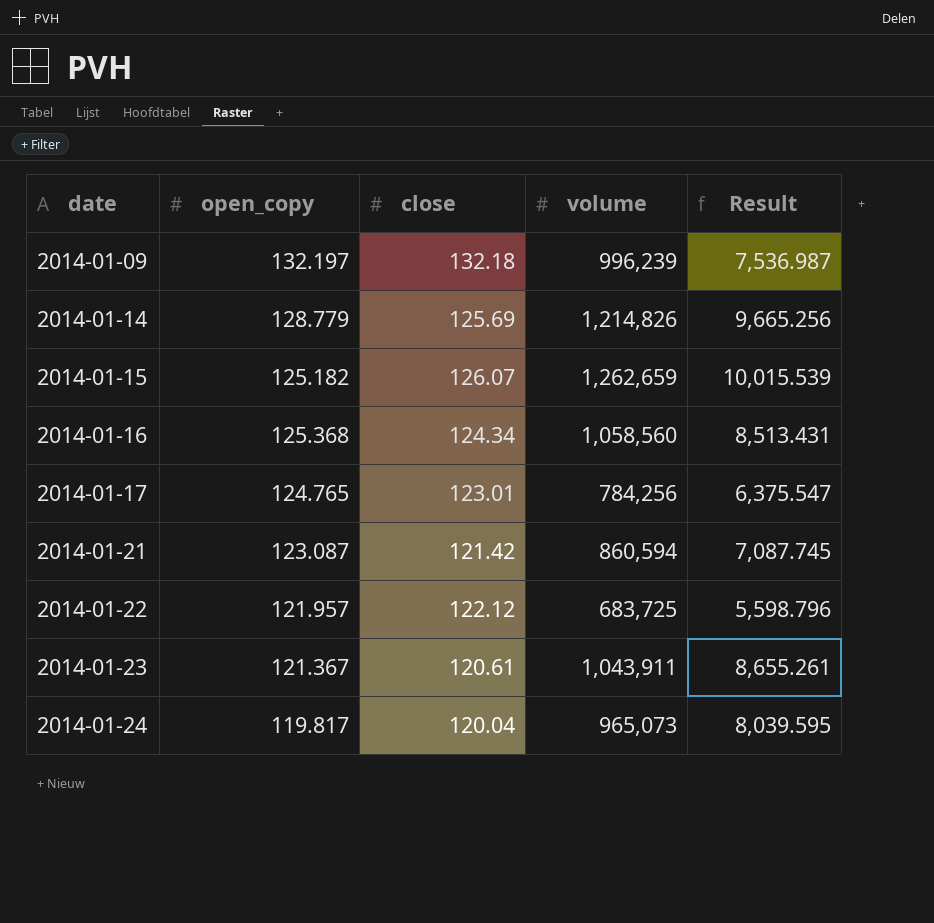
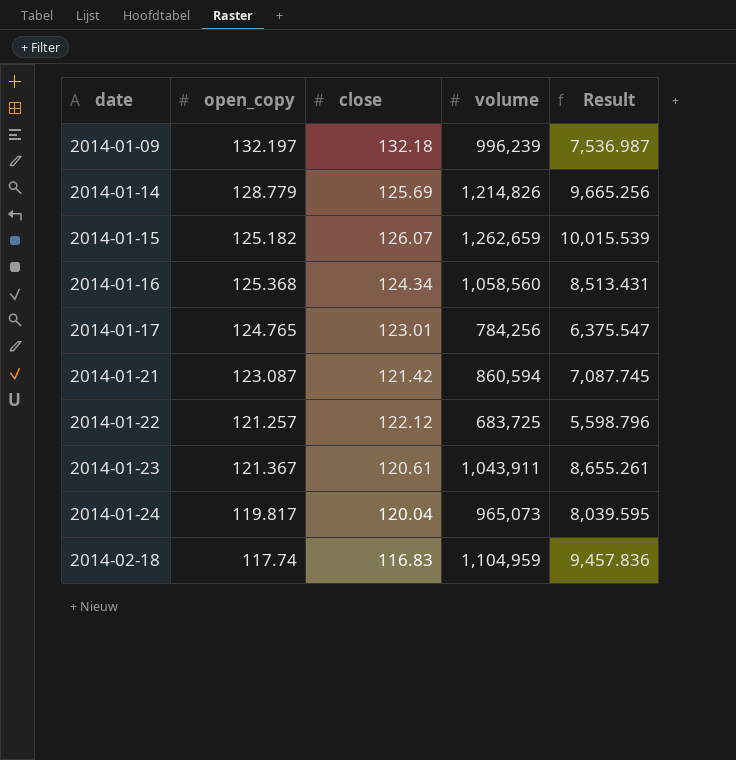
2014-01-22 | open_copy: 121.957 -> 121.257
row 2014-02-18: none -> 117.74 | 116.83 | 1,104,959 | 9,457.836

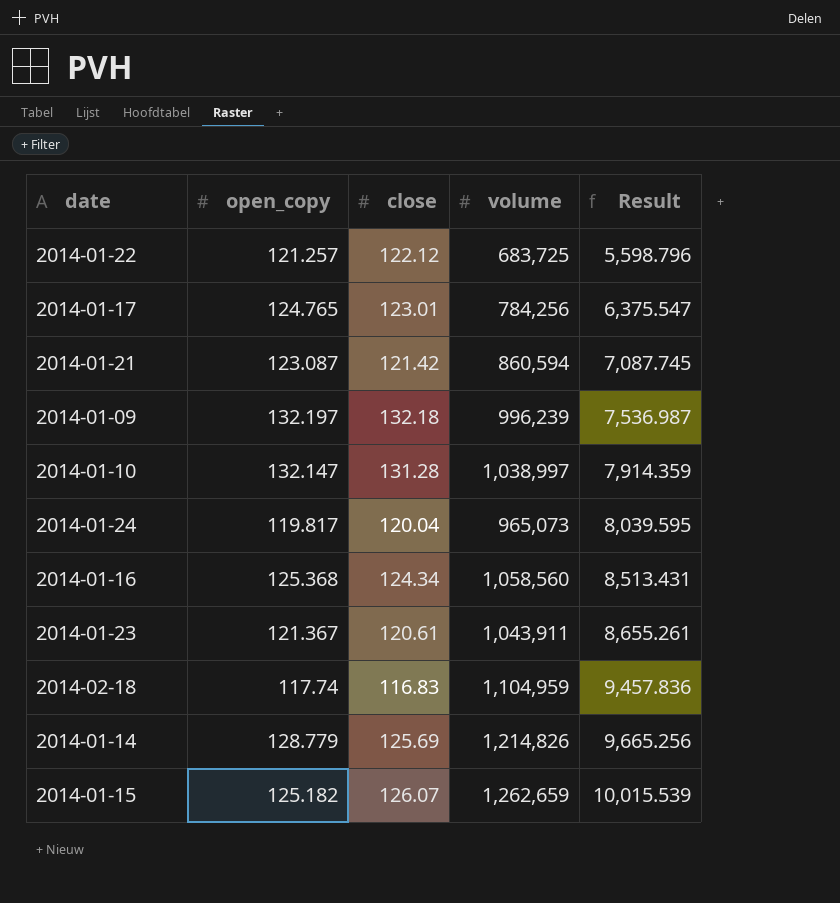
row order: date ascending -> Result ascending
row 2014-01-10: none -> 132.147 | 131.28 | 1,038,997 | 7,914.359

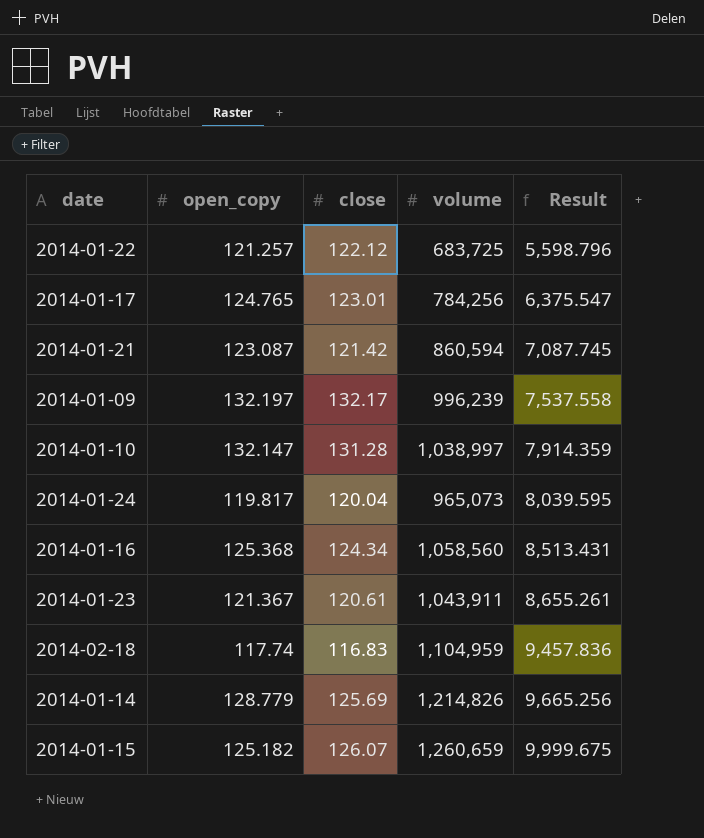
2014-01-09 | close: 132.18 -> 132.17
2014-01-09 | Result: 7,536.987 -> 7,537.558
2014-01-15 | volume: 1,262,659 -> 1,260,659
2014-01-15 | Result: 10,015.539 -> 9,999.675

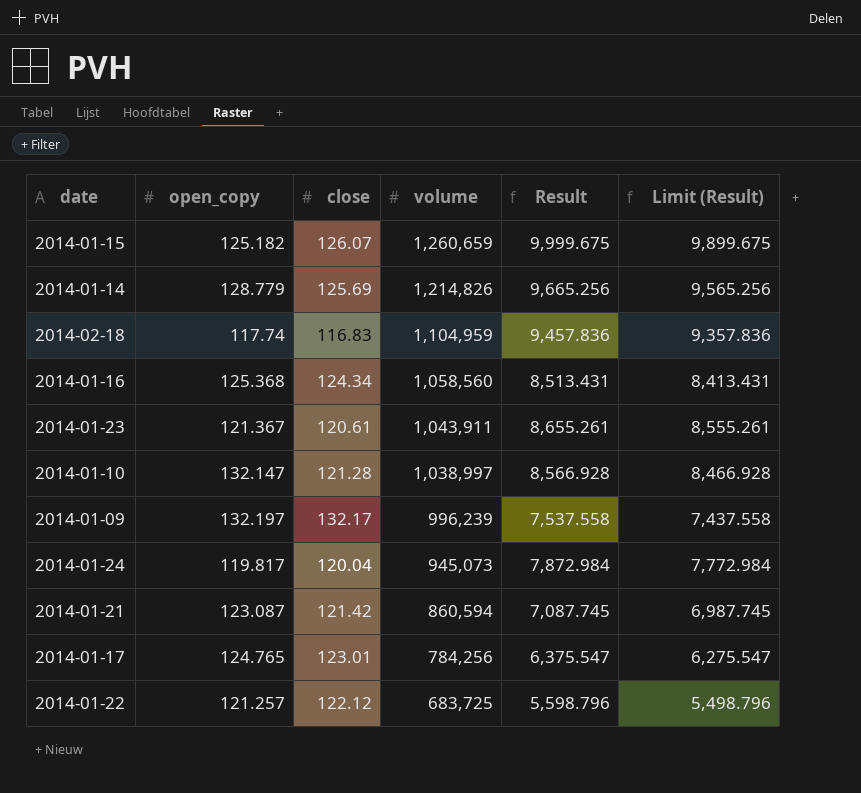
row order: Result ascending -> volume descending
column Limit (Result) | formula: none -> [Result] - 100
2014-01-10 | close: 131.28 -> 121.28
2014-01-10 | Result: 7,914.359 -> 8,566.928
2014-01-24 | volume: 965,073 -> 945,073
2014-01-24 | Result: 8,039.595 -> 7,872.984

